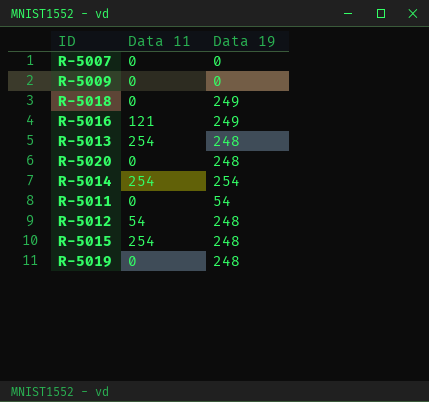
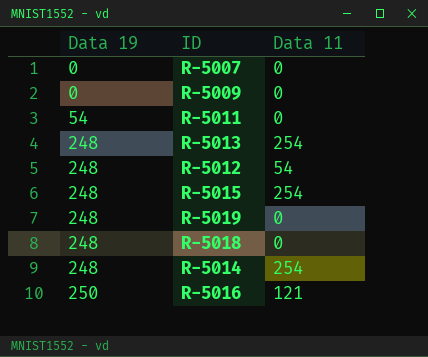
row order: none -> Data 19 ascending
column Data 19 | position: 3 -> 1
row R-5020: 0 | 248 -> none
R-5018 | Data 19: 249 -> 248
R-5014 | Data 19: 254 -> 248
R-5016 | Data 19: 249 -> 250

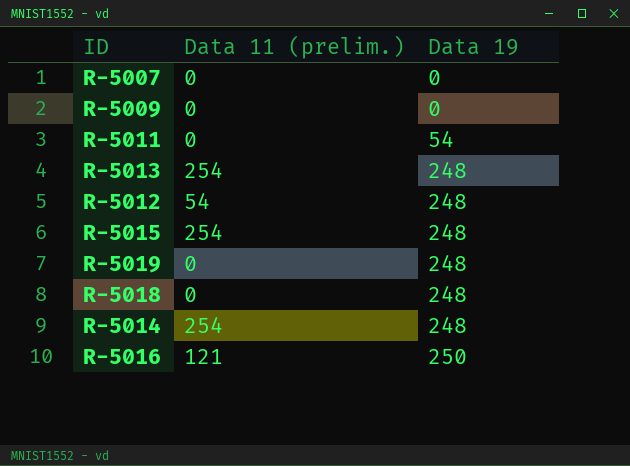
column name: Data 11 -> Data 11 (prelim.)
column Data 19 | position: 1 -> 3

